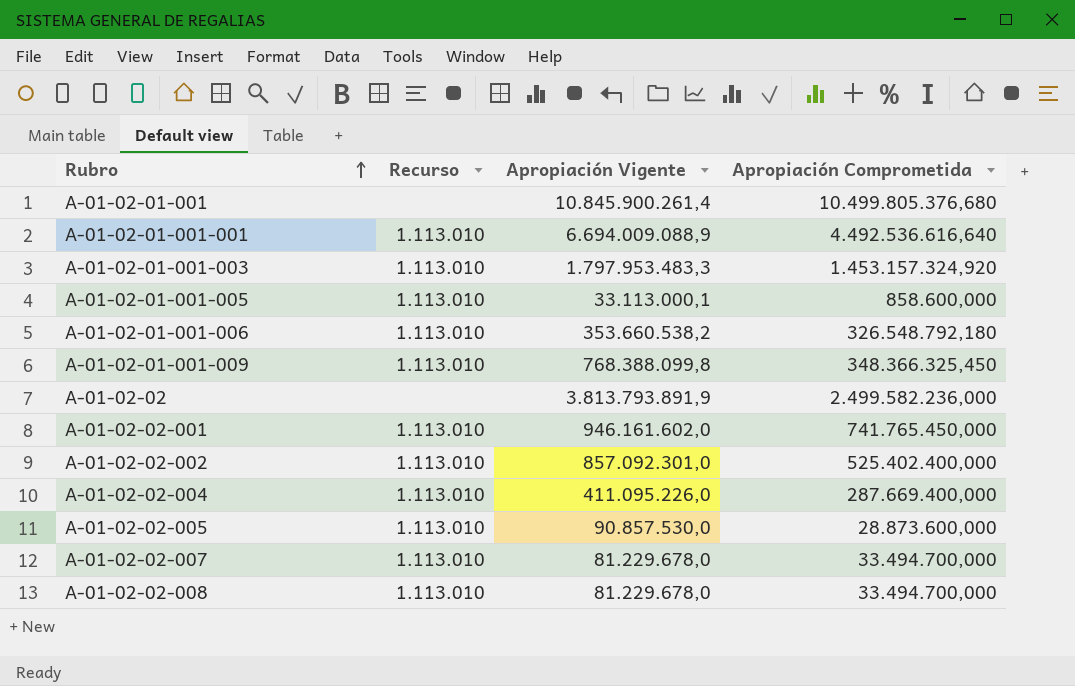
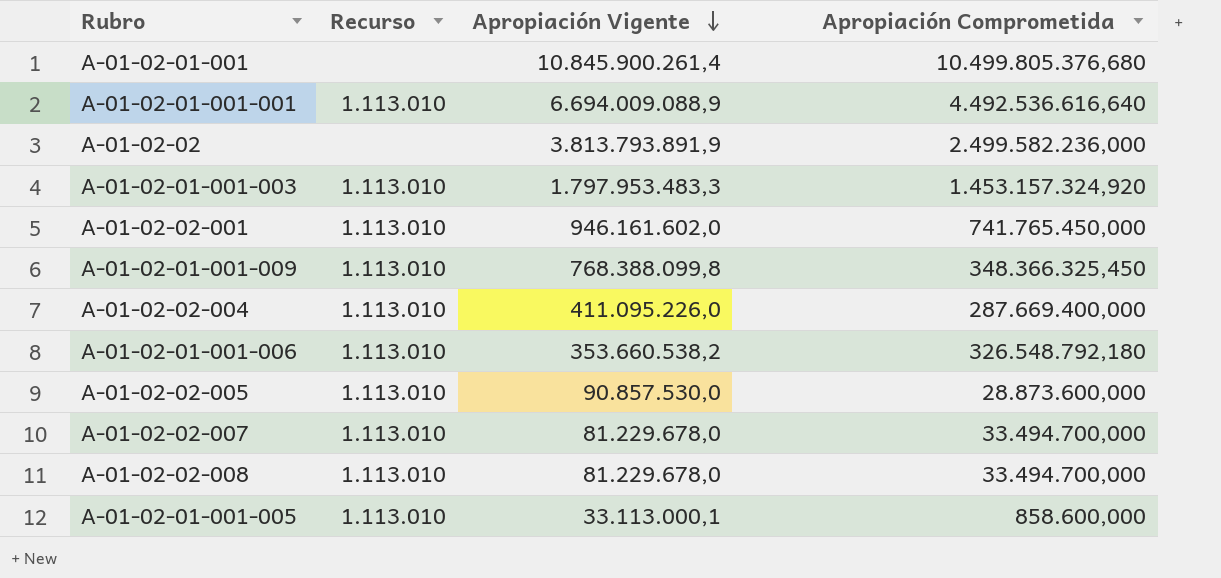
row order: Rubro ascending -> Apropiación Vigente descending
row A-01-02-02-002: 1.113.010 | 857.092.301,0 | 525.402.400,000 -> none

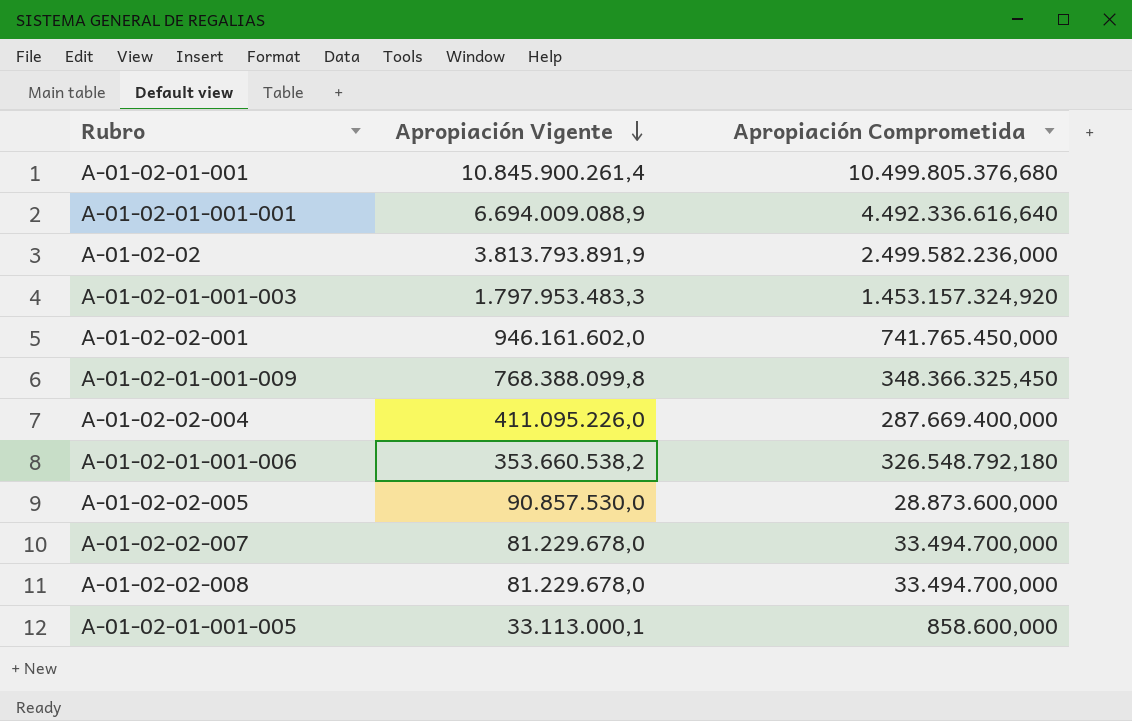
column Recurso | position: 2 -> none
A-01-02-01-001-001 | Apropiación Comprometida: 4.492.536.616,640 -> 4.492.336.616,640

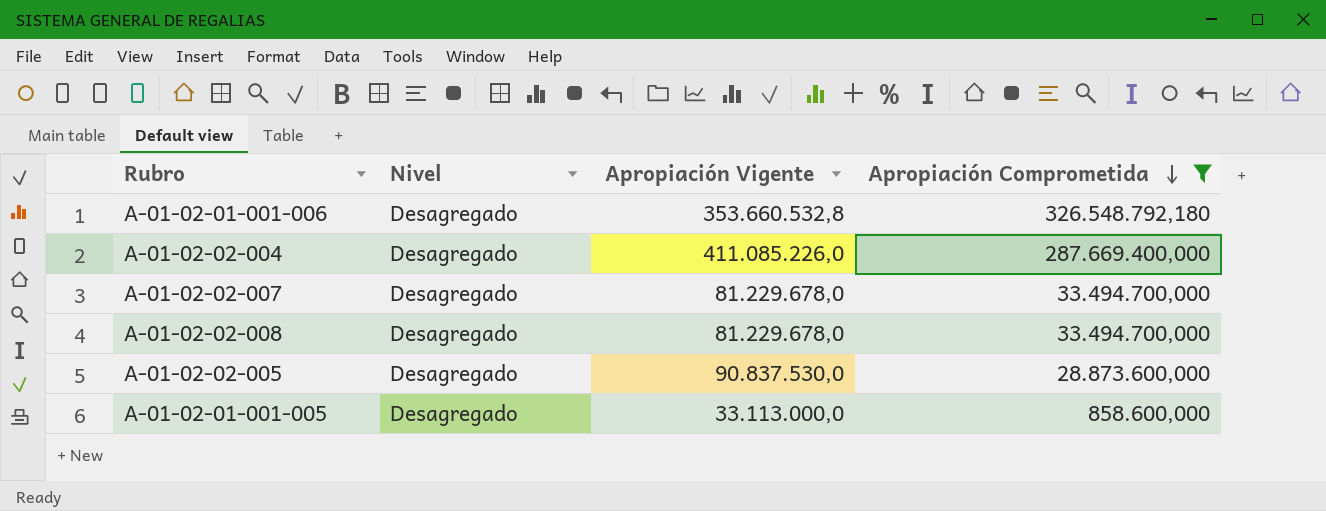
filter: none -> Apropiación Comprometida <= 326.548.792,180
row order: Apropiación Vigente descending -> Apropiación Comprometida descending
column Nivel | position: none -> 2
A-01-02-01-001-006 | Apropiación Vigente: 353.660.538,2 -> 353.660.532,8
A-01-02-02-004 | Apropiación Vigente: 411.095.226,0 -> 411.085.226,0
A-01-02-02-005 | Apropiación Vigente: 90.857.530,0 -> 90.837.530,0
A-01-02-01-001-005 | Apropiación Vigente: 33.113.000,1 -> 33.113.000,0

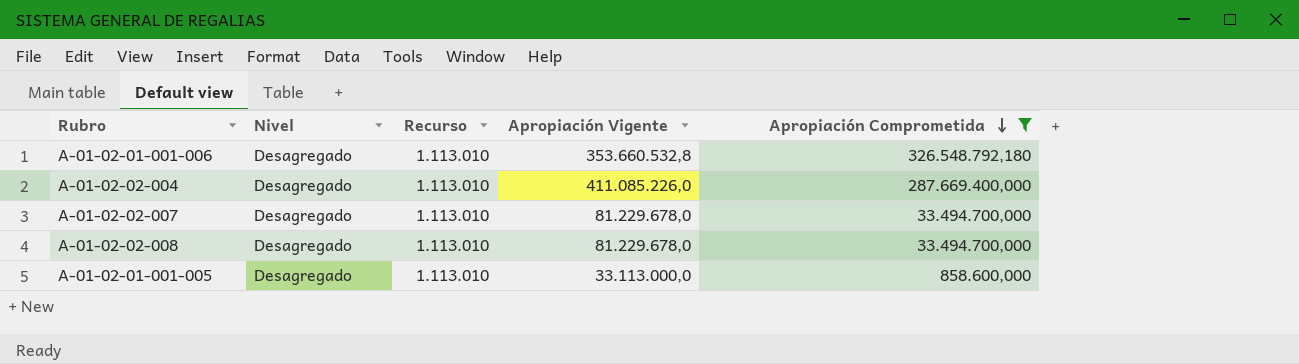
column Recurso | position: none -> 3
row A-01-02-02-005: Desagregado | 90.837.530,0 | 28.873.600,000 -> none

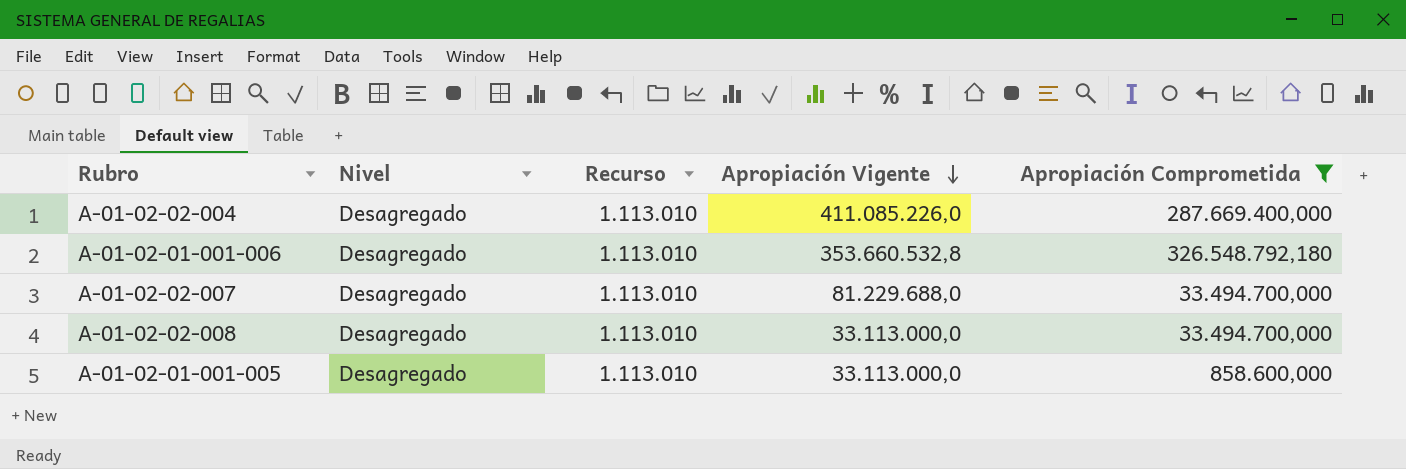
row order: Apropiación Comprometida descending -> Apropiación Vigente descending
A-01-02-02-007 | Apropiación Vigente: 81.229.678,0 -> 81.229.688,0
A-01-02-02-008 | Apropiación Vigente: 81.229.678,0 -> 33.113.000,0

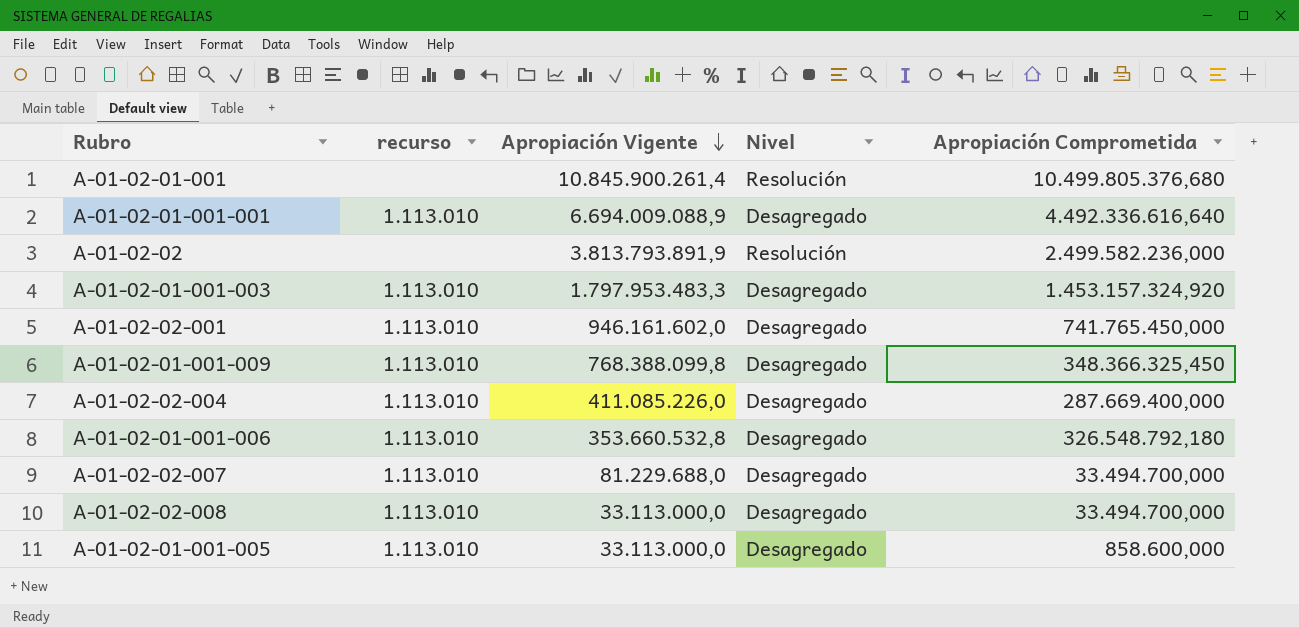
filter: Apropiación Comprometida <= 326.548.792,180 -> none
column name: Recurso -> recurso
column Nivel | position: 2 -> 4

